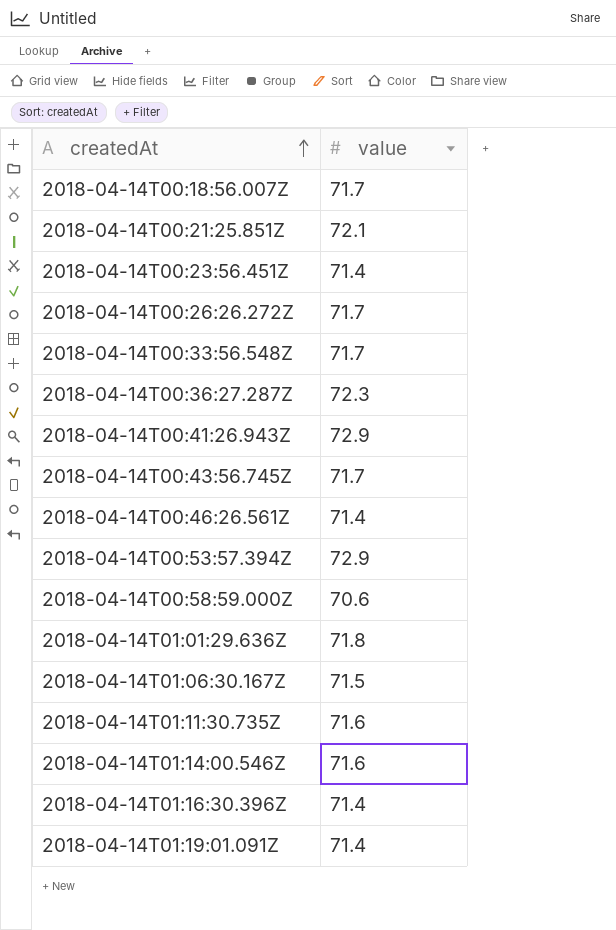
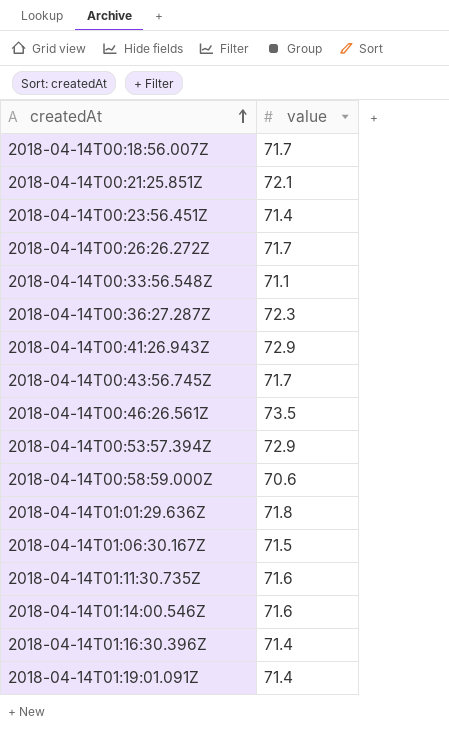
2018-04-14T00:33:56.548Z | value: 71.7 -> 71.1
2018-04-14T00:46:26.561Z | value: 71.4 -> 73.5

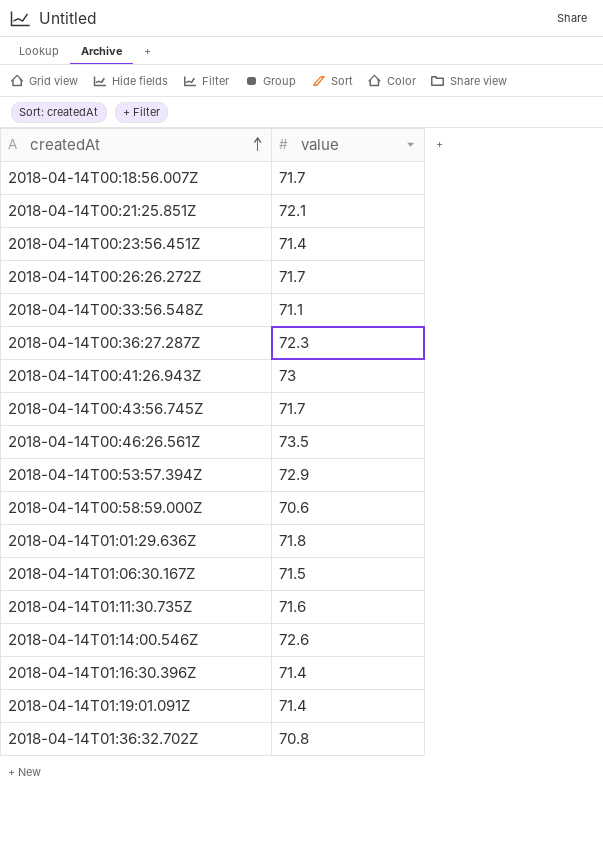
2018-04-14T00:41:26.943Z | value: 72.9 -> 73
2018-04-14T01:14:00.546Z | value: 71.6 -> 72.6
row 2018-04-14T01:36:32.702Z: none -> 70.8

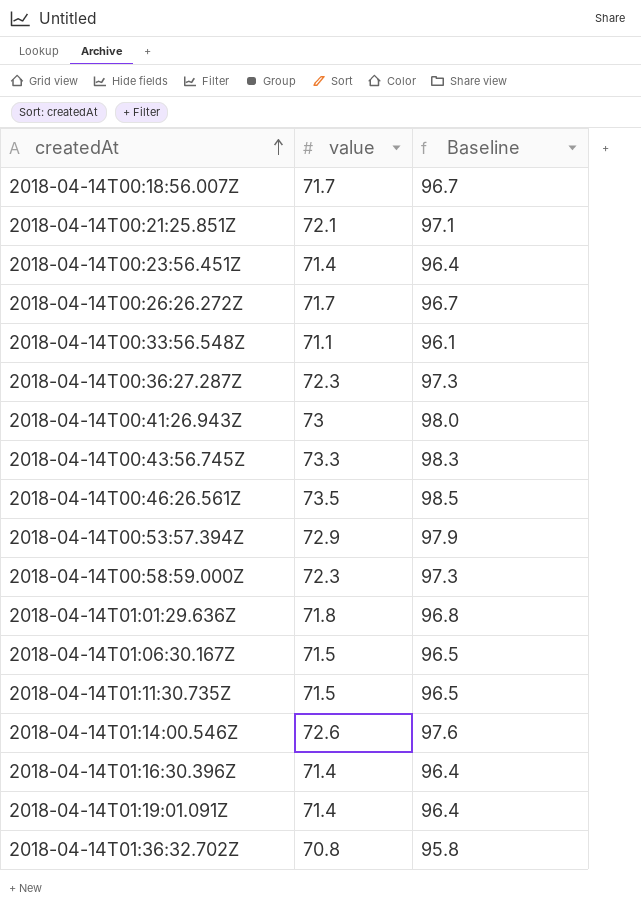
column Baseline | formula: none -> [value] + 25
2018-04-14T00:43:56.745Z | value: 71.7 -> 73.3
2018-04-14T00:58:59.000Z | value: 70.6 -> 72.3
2018-04-14T01:11:30.735Z | value: 71.6 -> 71.5

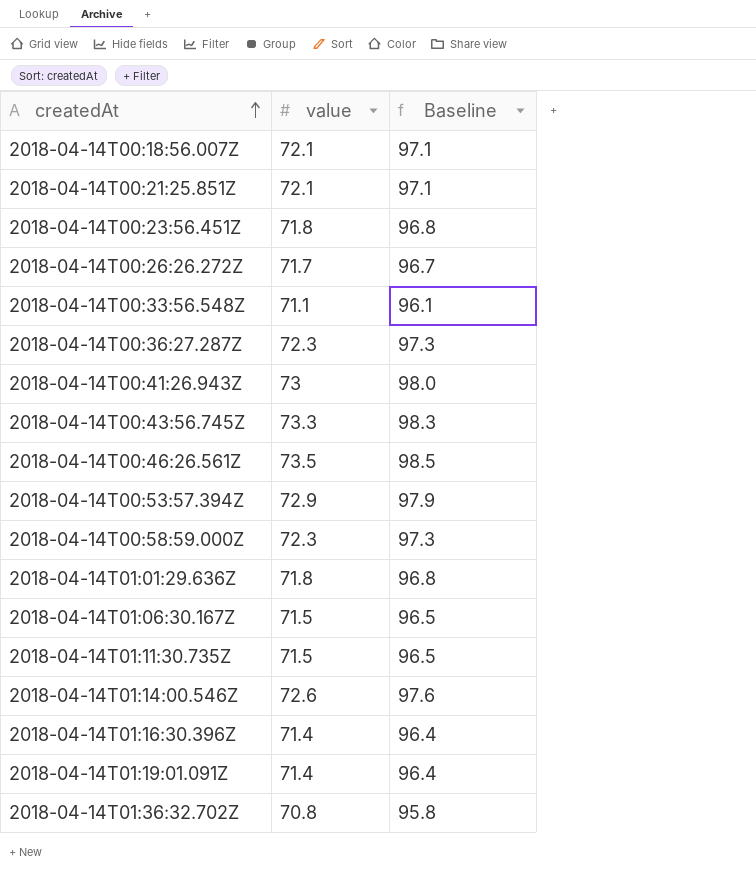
2018-04-14T00:18:56.007Z | value: 71.7 -> 72.1
2018-04-14T00:18:56.007Z | Baseline: 96.7 -> 97.1
2018-04-14T00:23:56.451Z | value: 71.4 -> 71.8
2018-04-14T00:23:56.451Z | Baseline: 96.4 -> 96.8

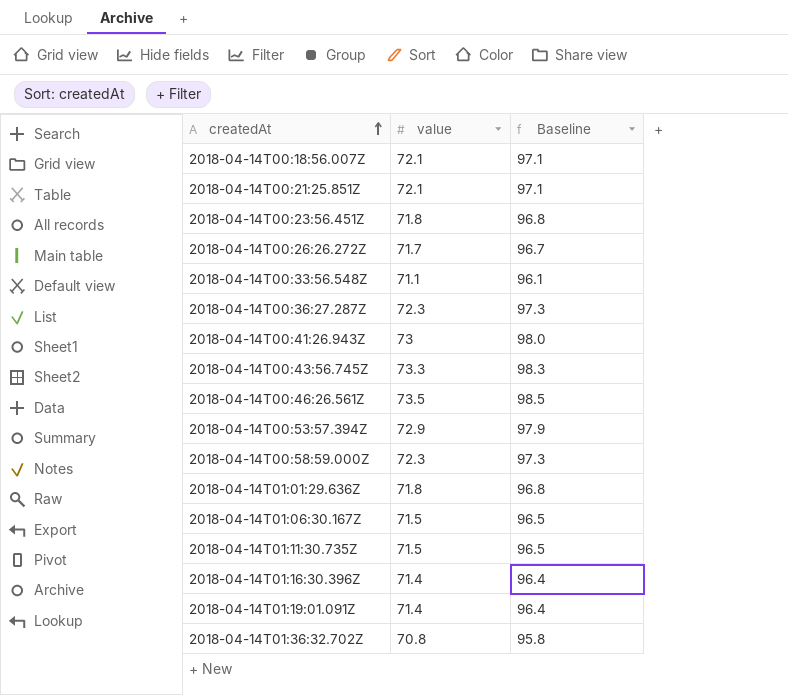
row 2018-04-14T01:14:00.546Z: 72.6 | 97.6 -> none

